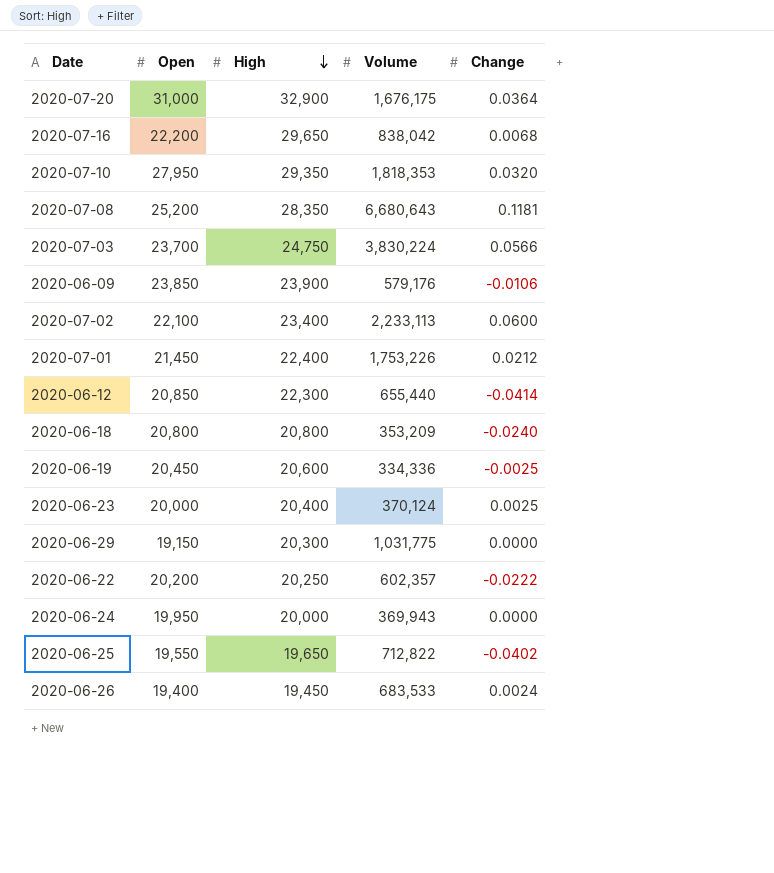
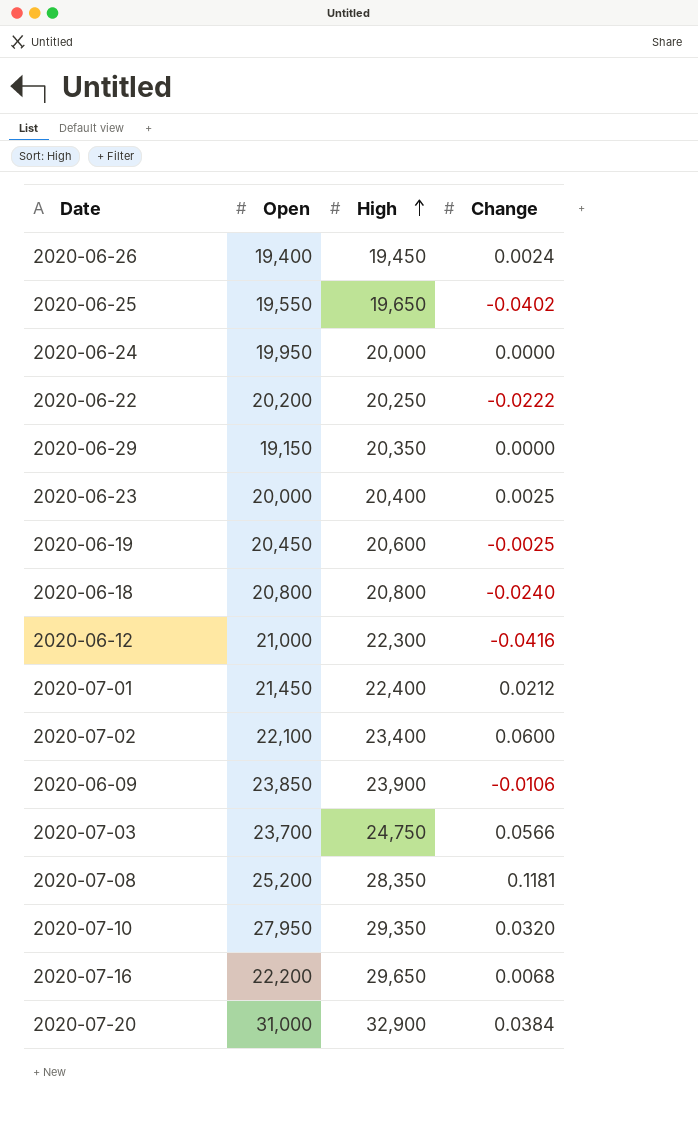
row order: High descending -> High ascending
column Volume | position: 4 -> none
2020-06-29 | High: 20,300 -> 20,350
2020-06-12 | Open: 20,850 -> 21,000
2020-06-12 | Change: -0.0414 -> -0.0416
2020-07-20 | Change: 0.0364 -> 0.0384

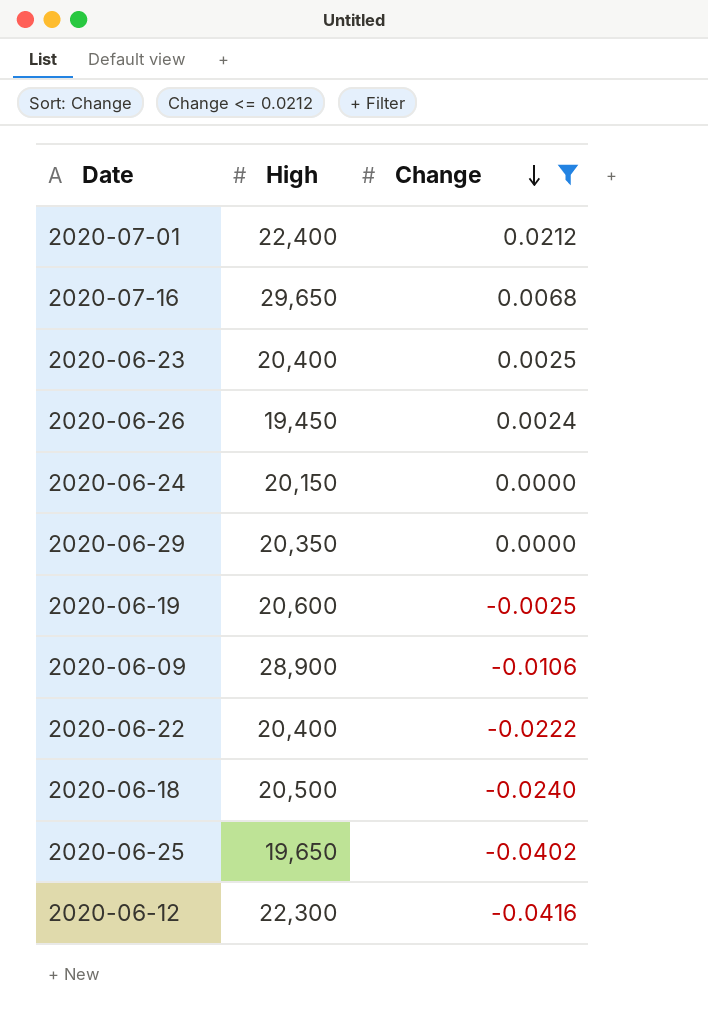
filter: none -> Change <= 0.0212
row order: High ascending -> Change descending
column Open | position: 2 -> none
2020-06-24 | High: 20,000 -> 20,150
2020-06-09 | High: 23,900 -> 28,900
2020-06-22 | High: 20,250 -> 20,400
2020-06-18 | High: 20,800 -> 20,500

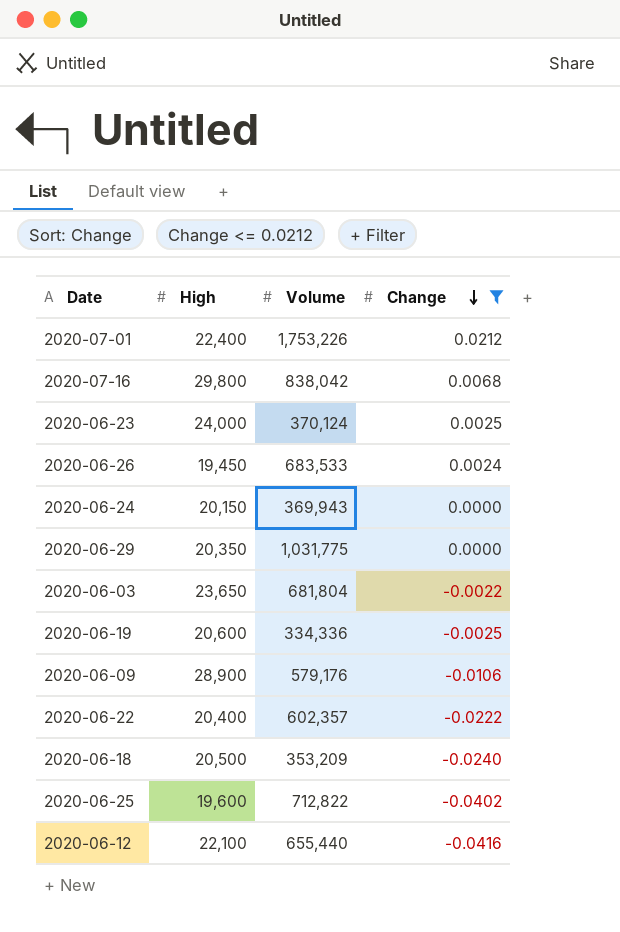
column Volume | position: none -> 3
2020-07-16 | High: 29,650 -> 29,800
2020-06-23 | High: 20,400 -> 24,000
row 2020-06-03: none -> 23,650 | 681,804 | -0.0022
2020-06-25 | High: 19,650 -> 19,600
2020-06-12 | High: 22,300 -> 22,100

